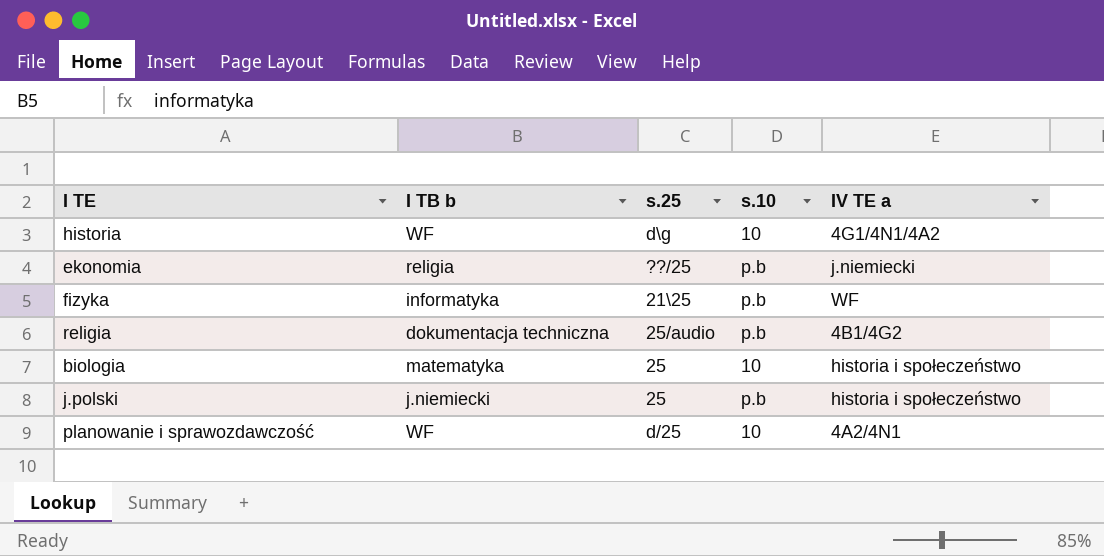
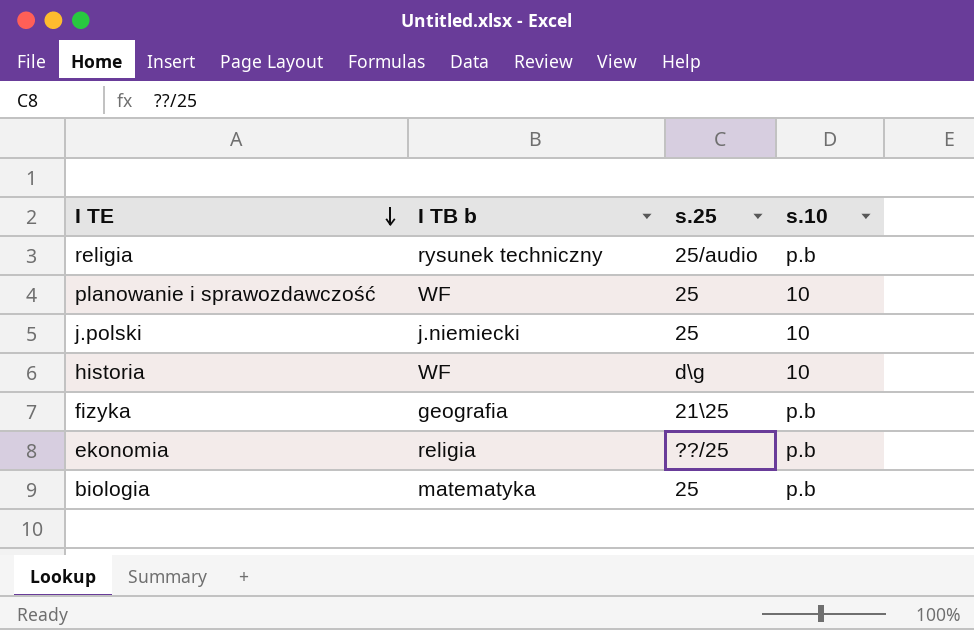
row order: none -> I TE descending
column IV TE a | position: 5 -> none
religia | I TB b: dokumentacja techniczna -> rysunek techniczny
planowanie i sprawozdawczość | s.25: d/25 -> 25
j.polski | s.10: p.b -> 10
fizyka | I TB b: informatyka -> geografia
biologia | s.10: 10 -> p.b

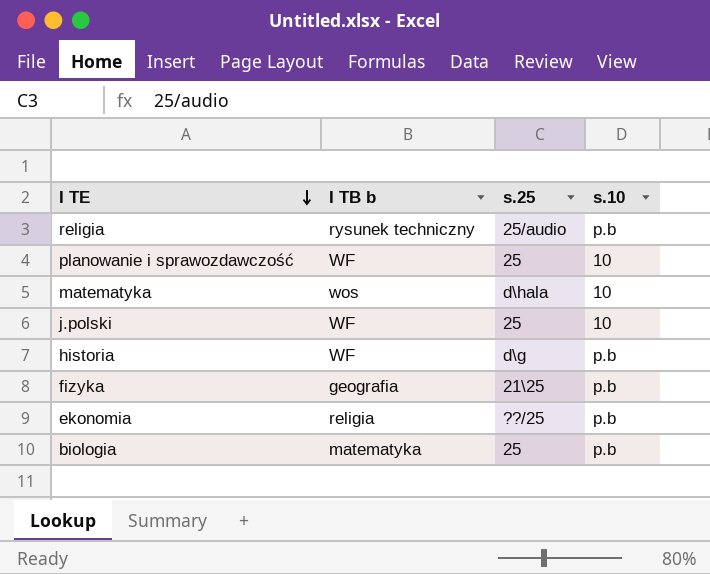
row matematyka: none -> wos | d\hala | 10
j.polski | I TB b: j.niemiecki -> WF
historia | s.10: 10 -> p.b

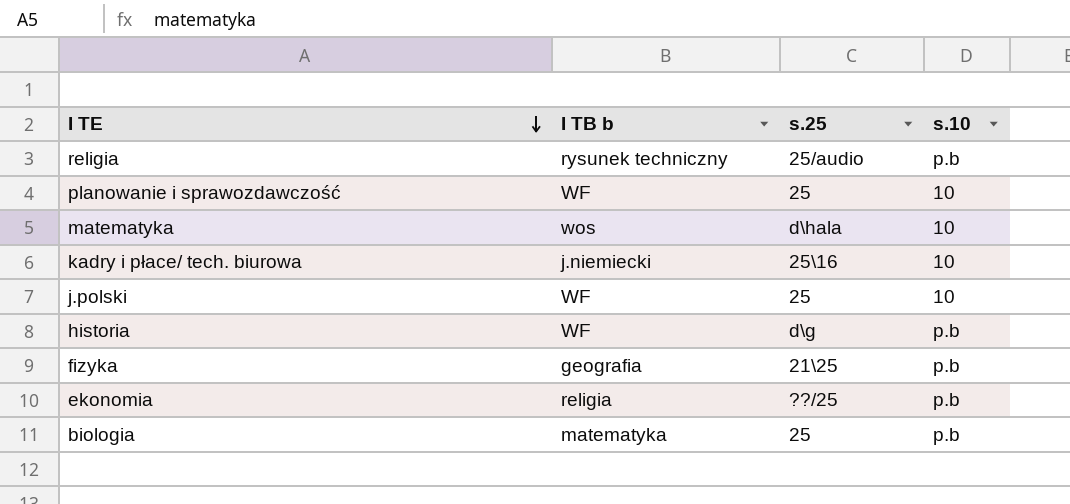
row kadry i płace/ tech. biurowa: none -> j.niemiecki | 25\16 | 10

